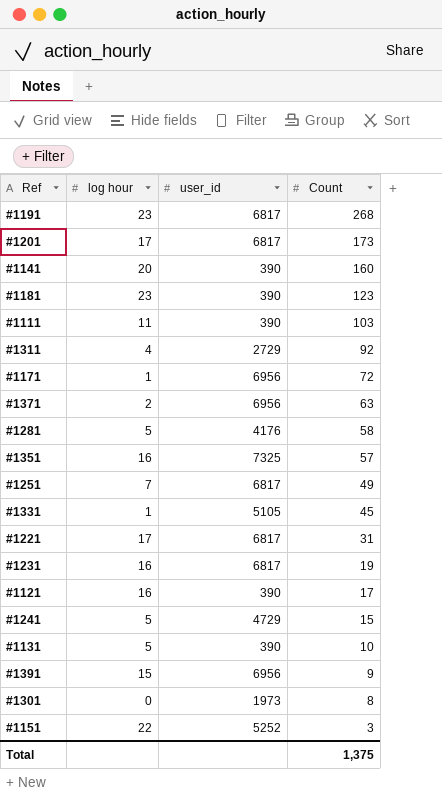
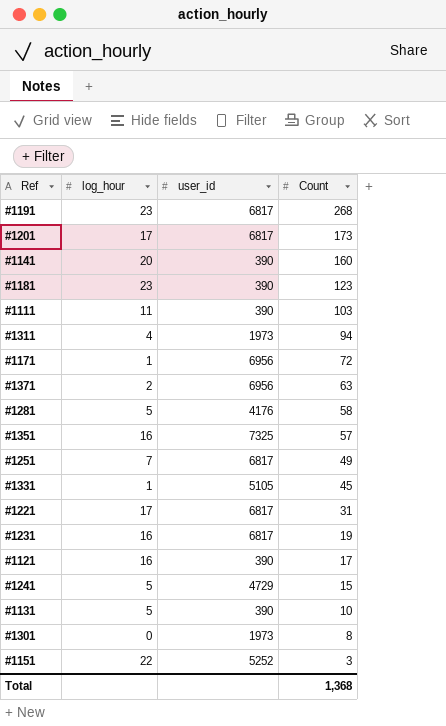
column name: log hour -> log_hour
row #1391: 15 | 6956 | 9 -> none
#1311 | user_id: 2729 -> 1973
#1311 | Count: 92 -> 94
Total | Count: 1,375 -> 1,368

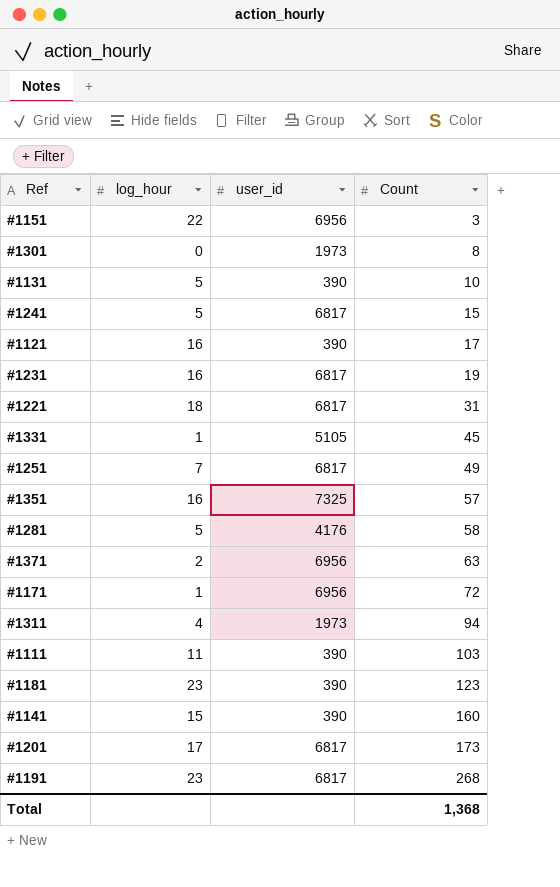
row order: Count descending -> Count ascending
#1151 | user_id: 5252 -> 6956
#1241 | user_id: 4729 -> 6817
#1221 | log_hour: 17 -> 18
#1141 | log_hour: 20 -> 15

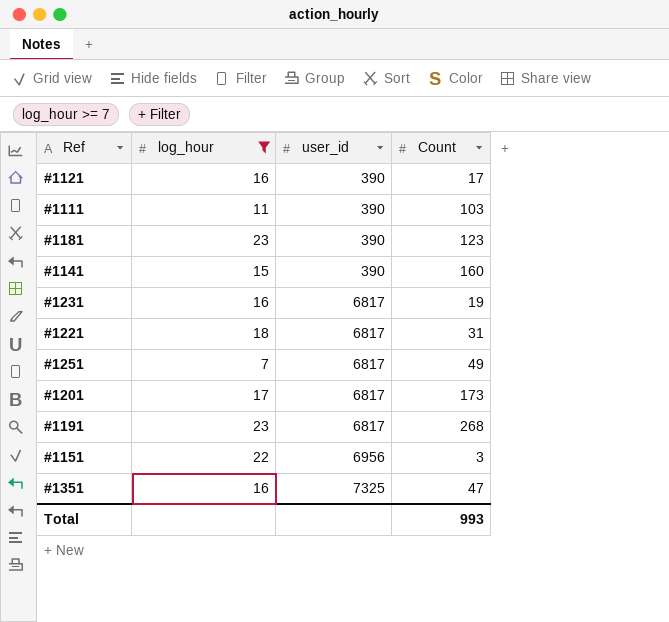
filter: none -> log_hour >= 7
row order: Count ascending -> user_id ascending
#1351 | Count: 57 -> 47
Total | Count: 1,368 -> 993

